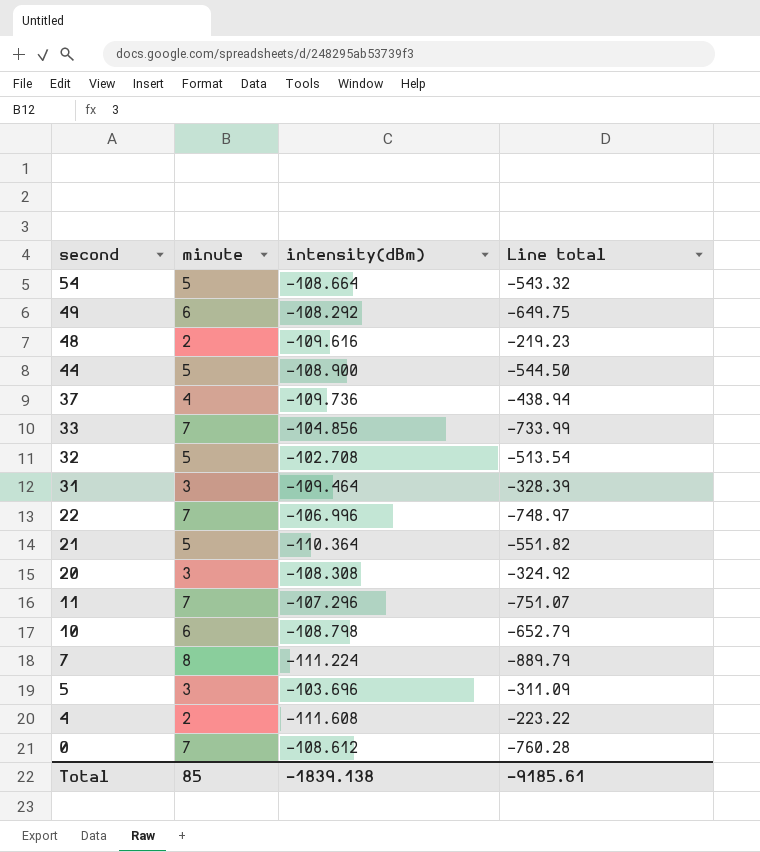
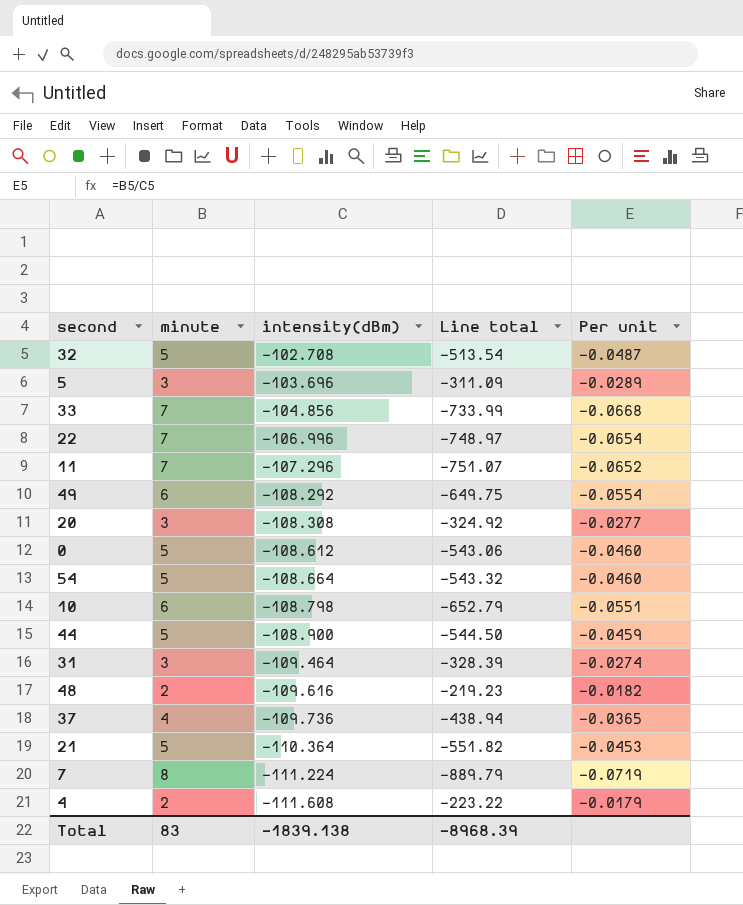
row order: second descending -> intensity(dBm) descending
column Per unit | formula: none -> [minute] / [intensity(dBm)]
0 | minute: 7 -> 5
0 | Line total: -760.28 -> -543.06
Total | minute: 85 -> 83
Total | Line total: -9185.61 -> -8968.39

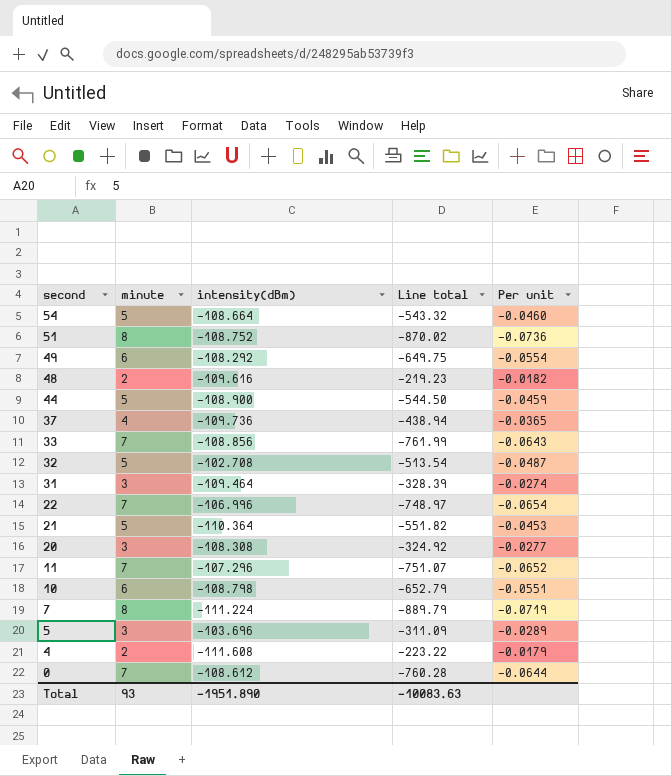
row order: intensity(dBm) descending -> second descending
row 51: none -> 8 | -108.752 | -870.02 | -0.0736
33 | intensity(dBm): -104.856 -> -108.856
33 | Line total: -733.99 -> -761.99
33 | Per unit: -0.0668 -> -0.0643
0 | minute: 5 -> 7
0 | Line total: -543.06 -> -760.28
0 | Per unit: -0.0460 -> -0.0644
Total | minute: 83 -> 93
Total | intensity(dBm): -1839.138 -> -1951.890
Total | Line total: -8968.39 -> -10083.63

